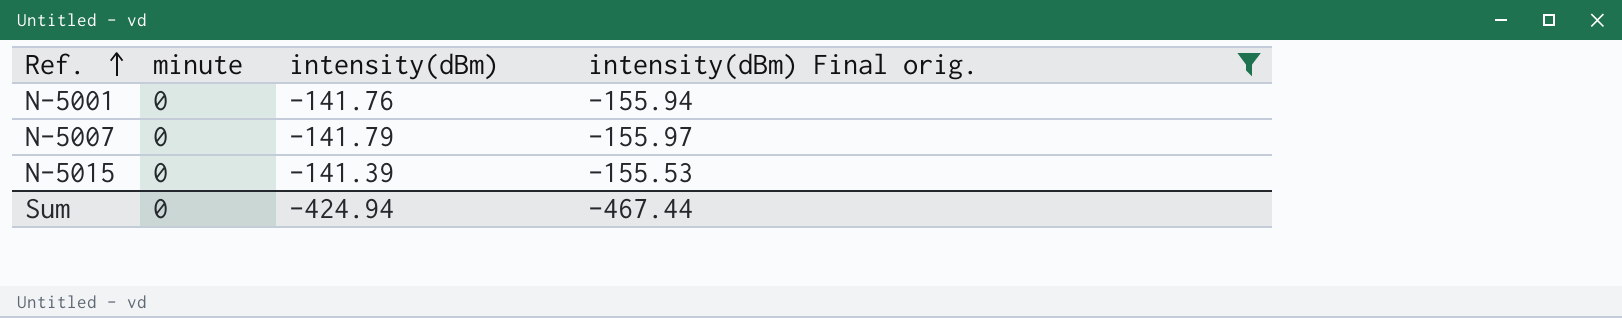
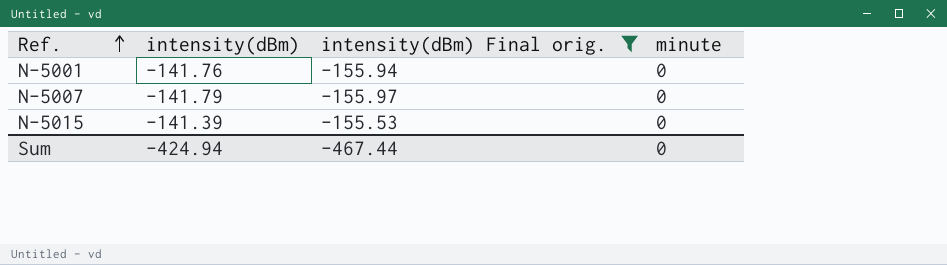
column minute | position: 2 -> 4

